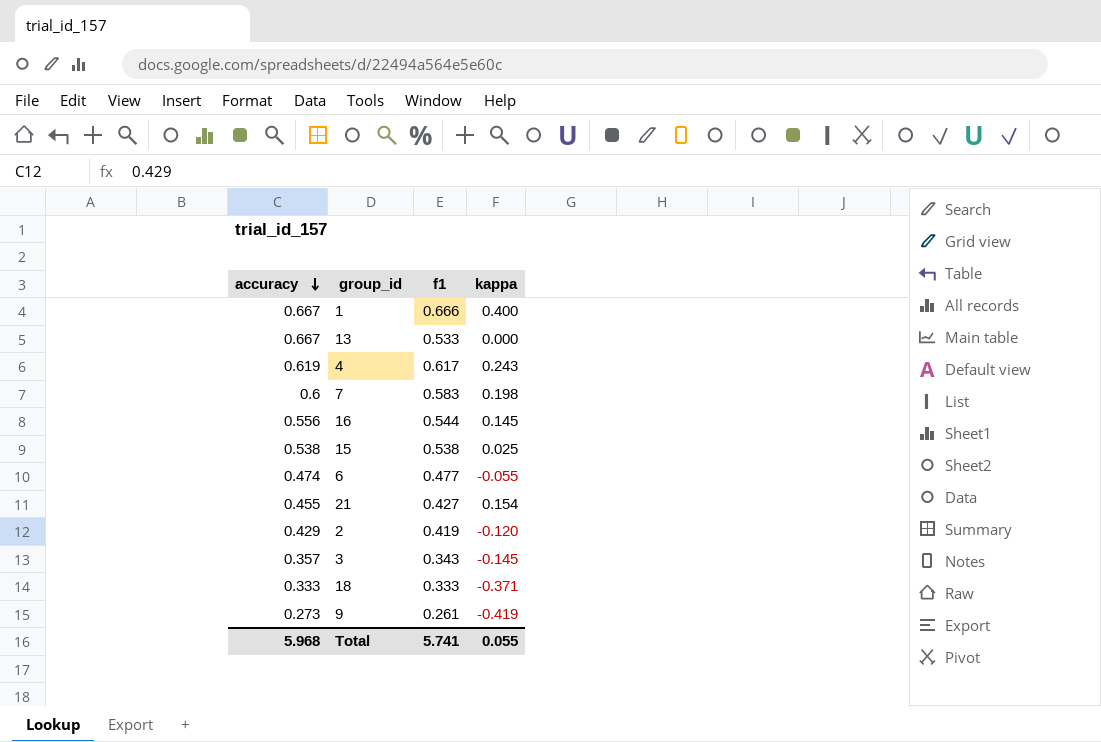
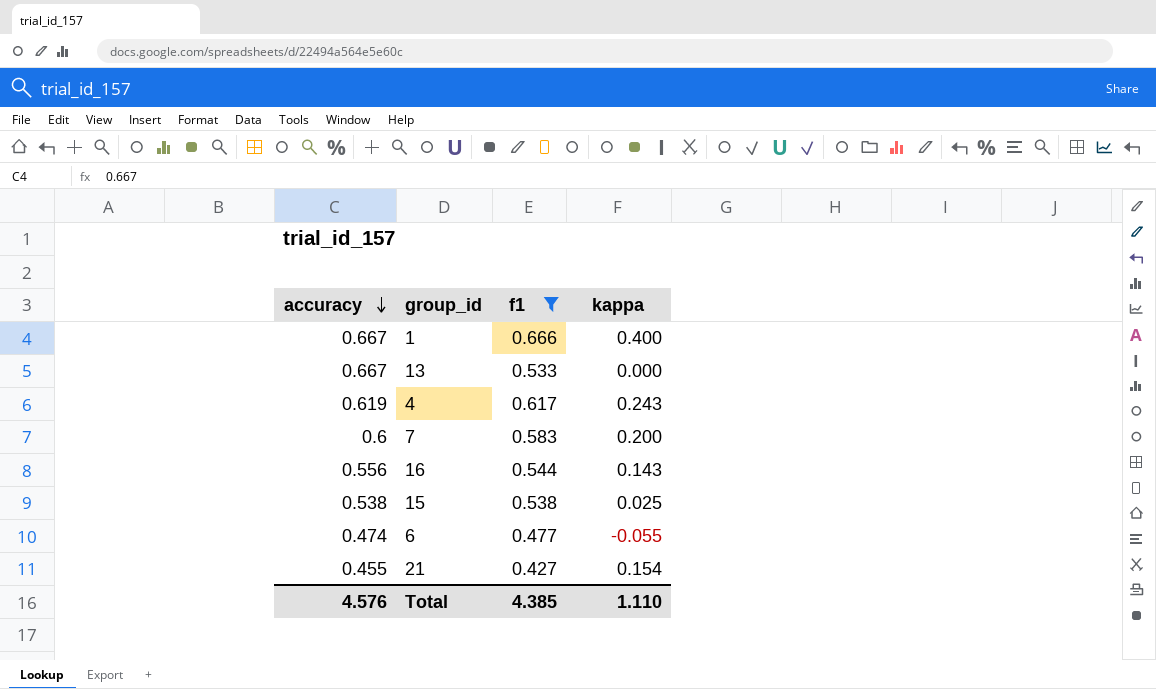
filter: none -> f1 >= 0.427
7 | kappa: 0.198 -> 0.200
16 | kappa: 0.145 -> 0.143
Total | accuracy: 5.968 -> 4.576
Total | f1: 5.741 -> 4.385
Total | kappa: 0.055 -> 1.110

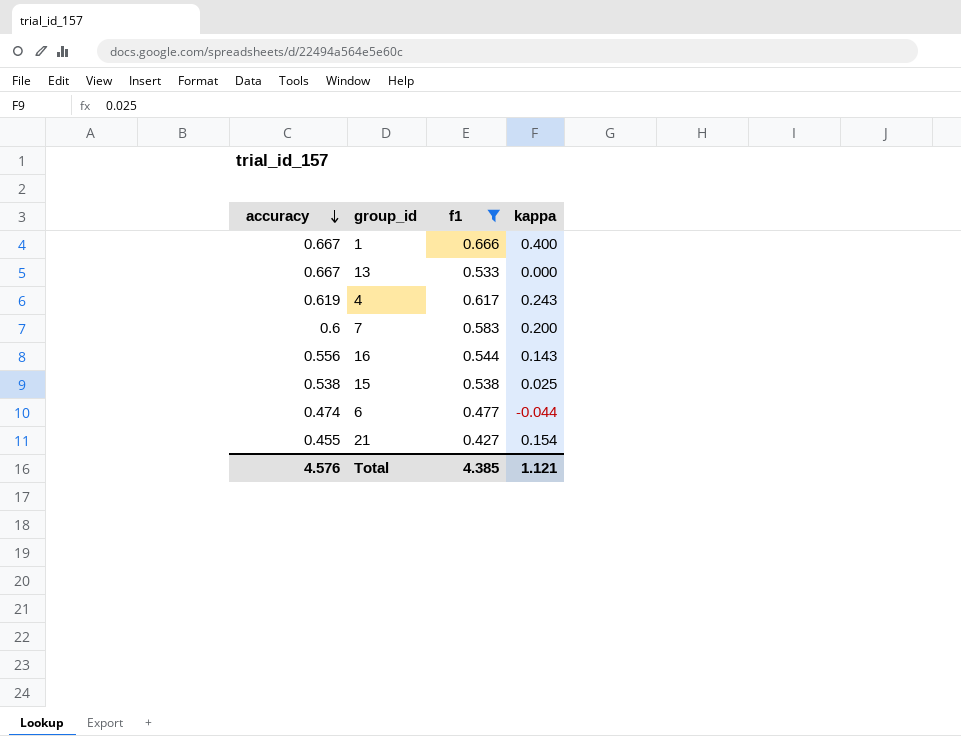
6 | kappa: -0.055 -> -0.044
Total | kappa: 1.110 -> 1.121

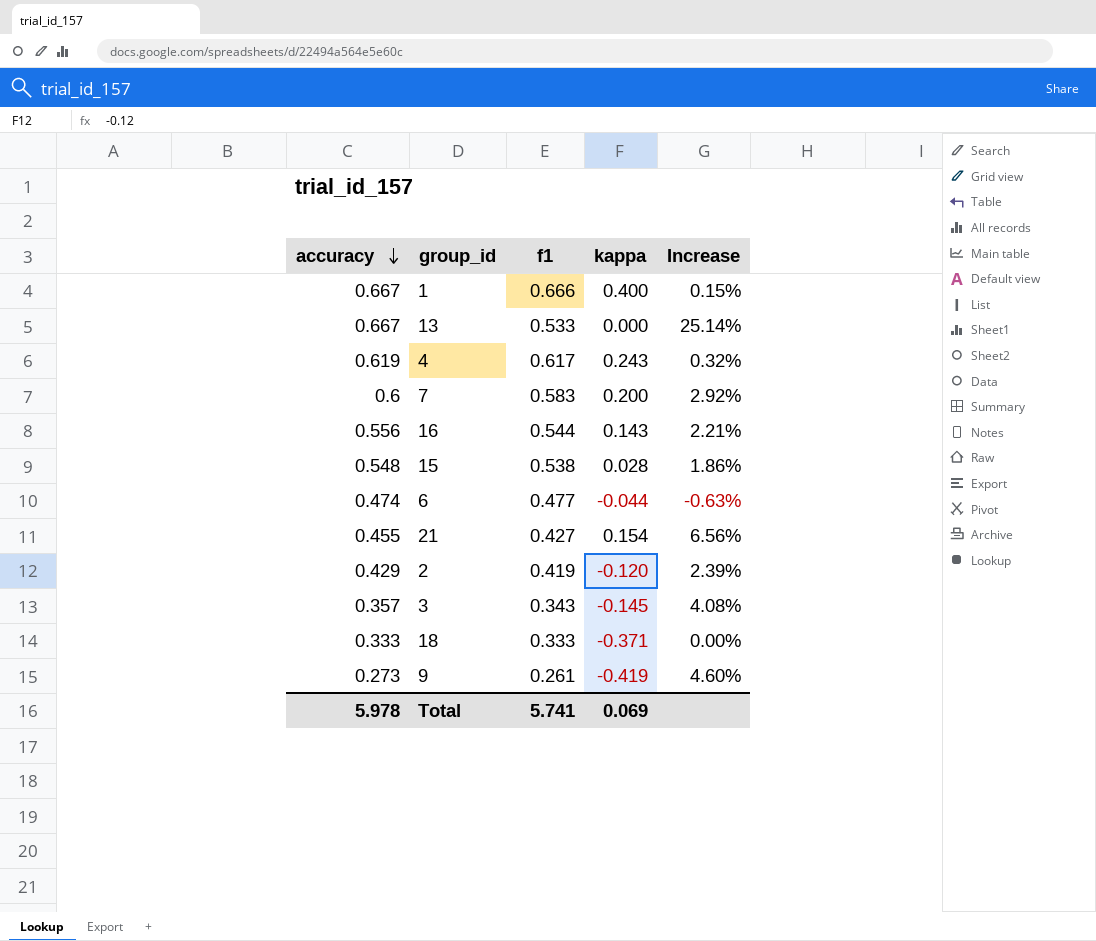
filter: f1 >= 0.427 -> none
column Increase | formula: none -> ([accuracy] - [f1]) / [f1]
15 | accuracy: 0.538 -> 0.548
15 | kappa: 0.025 -> 0.028
Total | accuracy: 4.576 -> 5.978
Total | f1: 4.385 -> 5.741
Total | kappa: 1.121 -> 0.069

